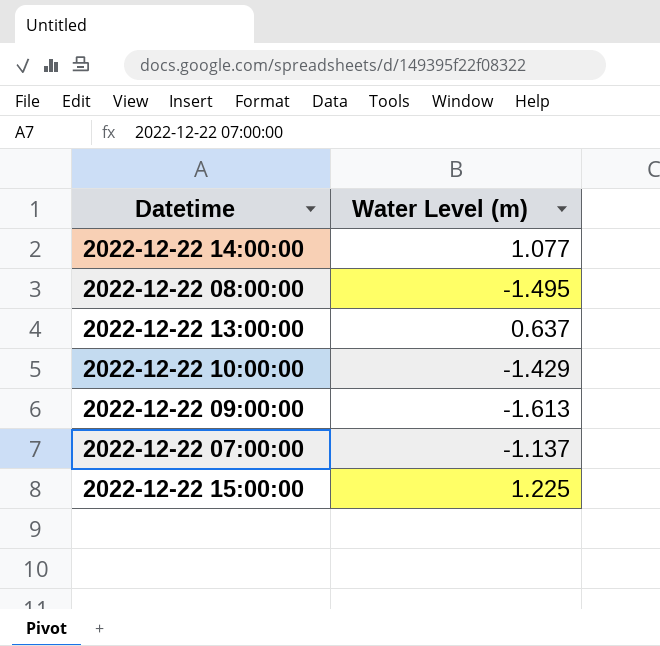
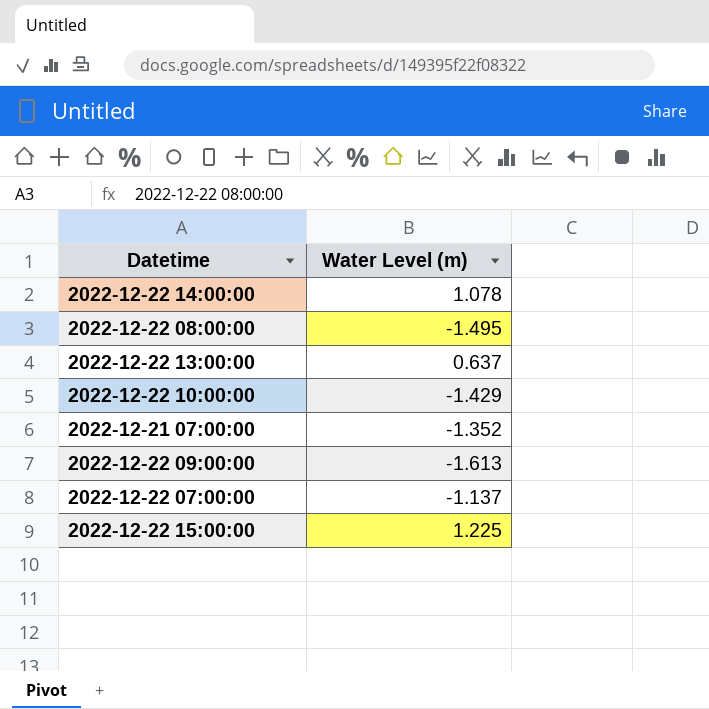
2022-12-22 14:00:00 | Water Level (m): 1.077 -> 1.078
row 2022-12-21 07:00:00: none -> -1.352

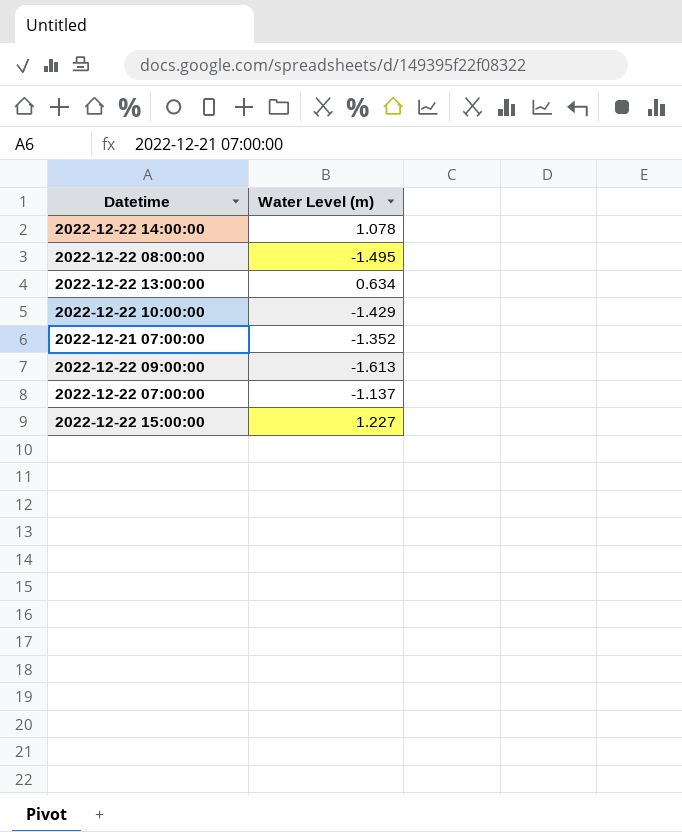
2022-12-22 13:00:00 | Water Level (m): 0.637 -> 0.634
2022-12-22 15:00:00 | Water Level (m): 1.225 -> 1.227

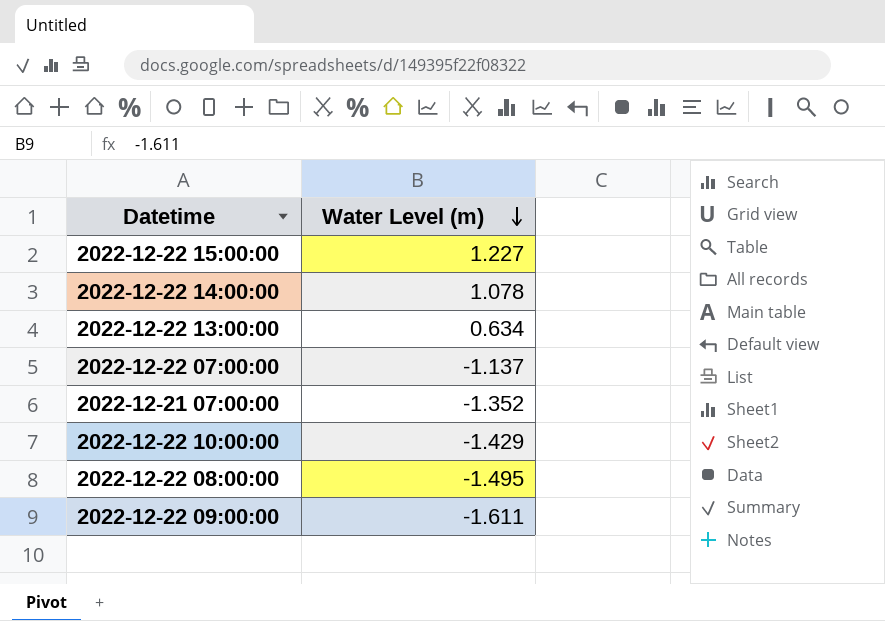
row order: none -> Water Level (m) descending
2022-12-22 09:00:00 | Water Level (m): -1.613 -> -1.611

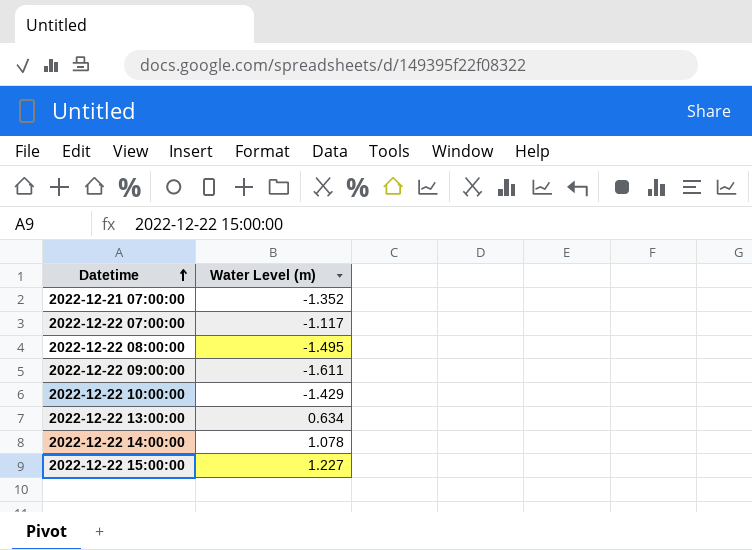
row order: Water Level (m) descending -> Datetime ascending
2022-12-22 07:00:00 | Water Level (m): -1.137 -> -1.117

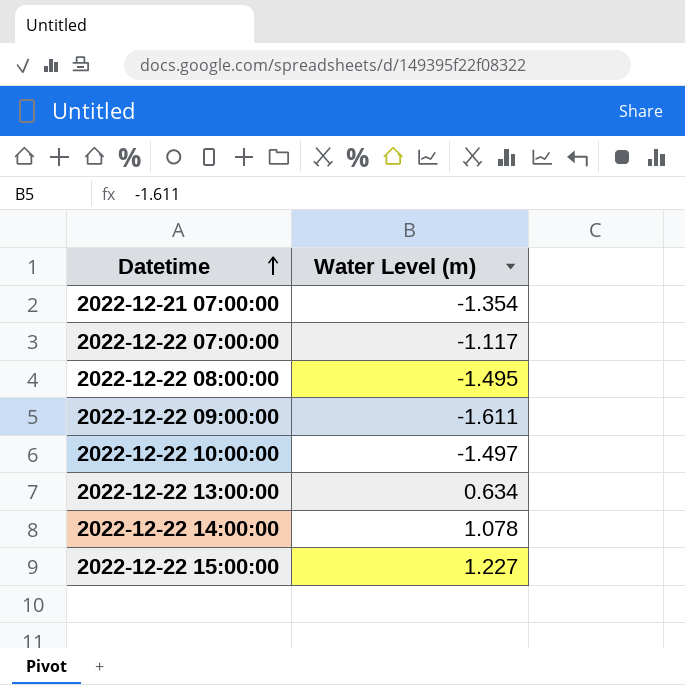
2022-12-21 07:00:00 | Water Level (m): -1.352 -> -1.354
2022-12-22 10:00:00 | Water Level (m): -1.429 -> -1.497

